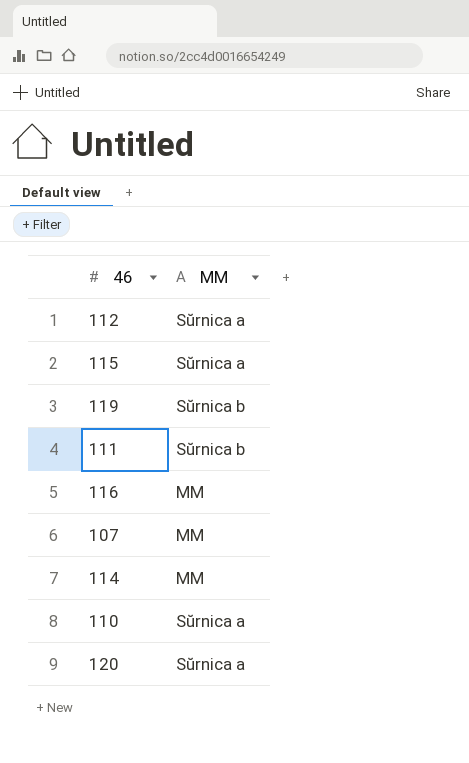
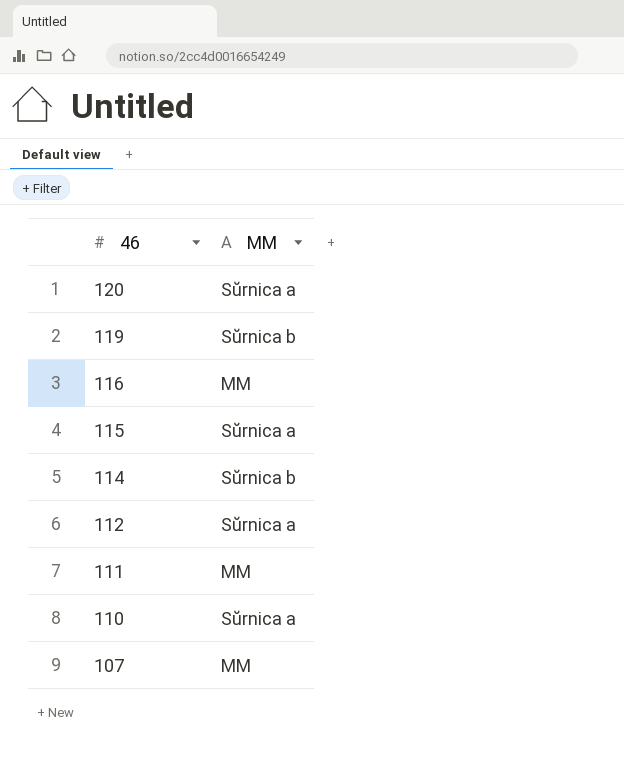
row order: none -> 46 descending
114 | MM: MM -> Sŭrnica b
111 | MM: Sŭrnica b -> MM

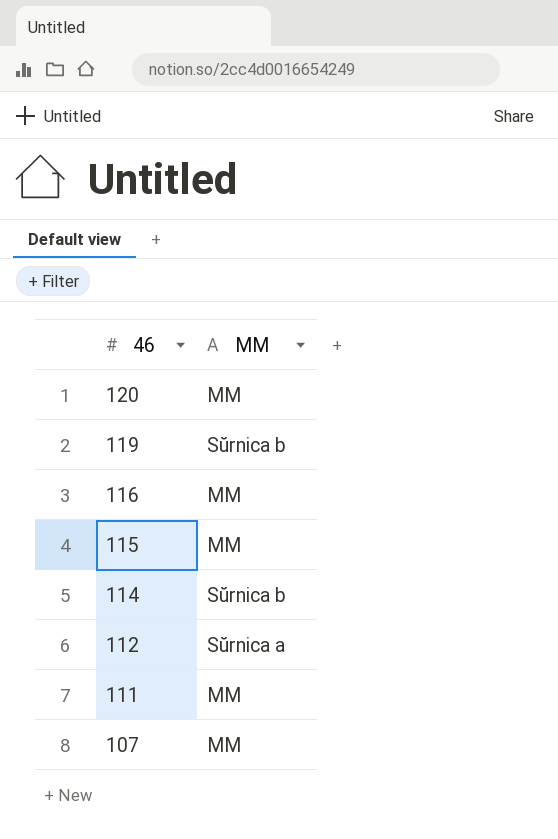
row 110: Sŭrnica a -> none
120 | MM: Sŭrnica a -> MM
115 | MM: Sŭrnica a -> MM

